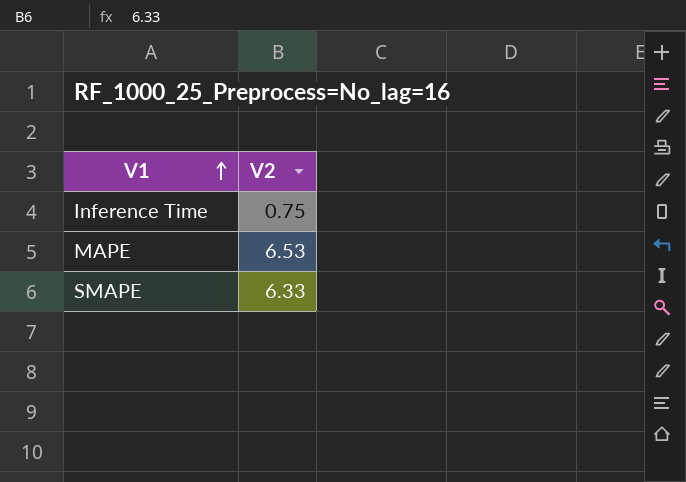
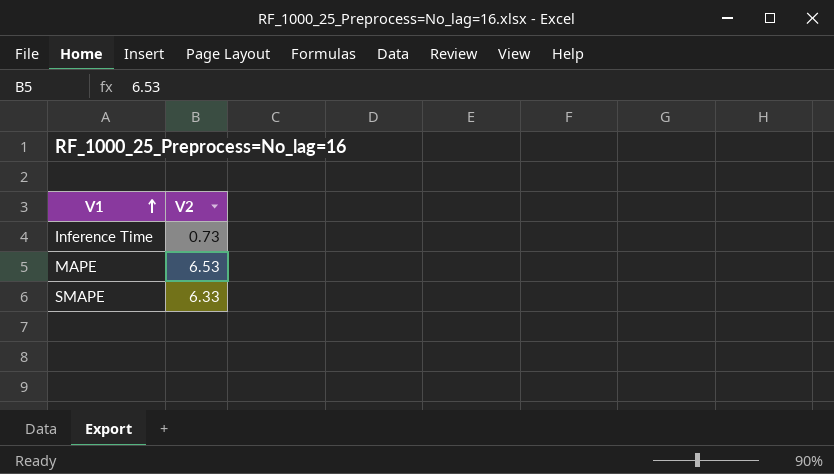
Inference Time | V2: 0.75 -> 0.73

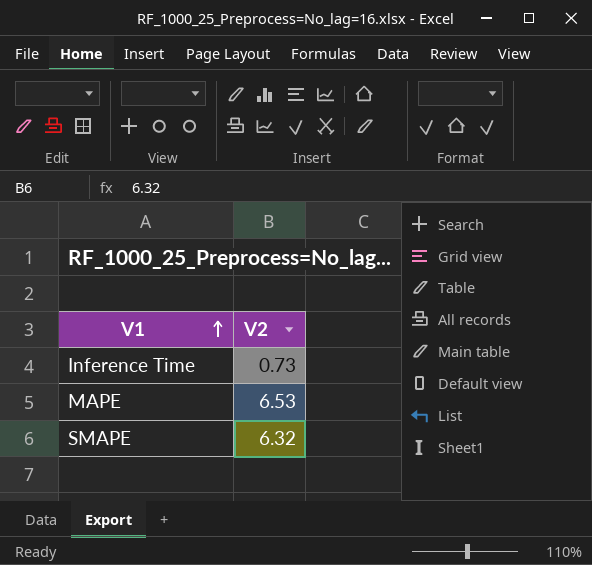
SMAPE | V2: 6.33 -> 6.32

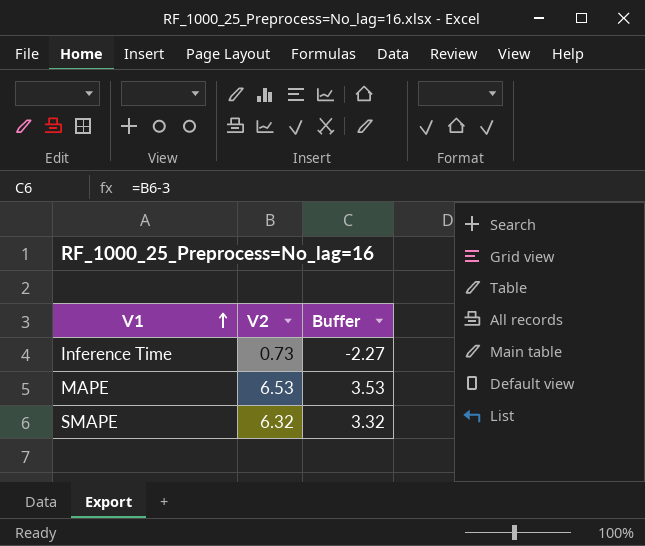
column Buffer | formula: none -> [V2] - 3

